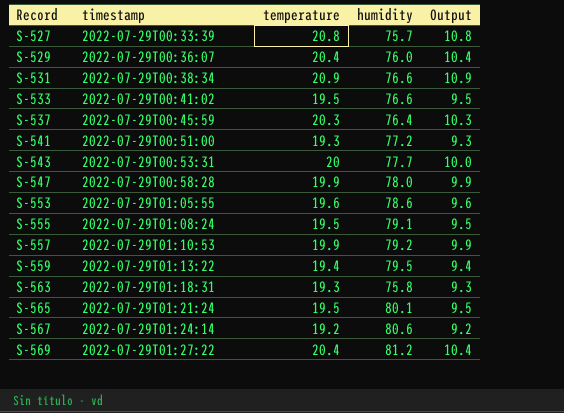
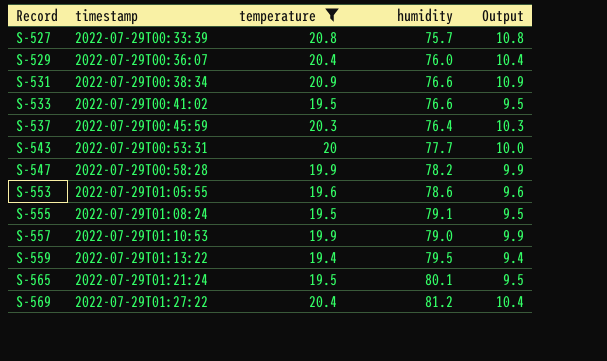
filter: none -> temperature >= 19.4
S-547 | humidity: 78.0 -> 78.2
S-557 | humidity: 79.2 -> 79.0

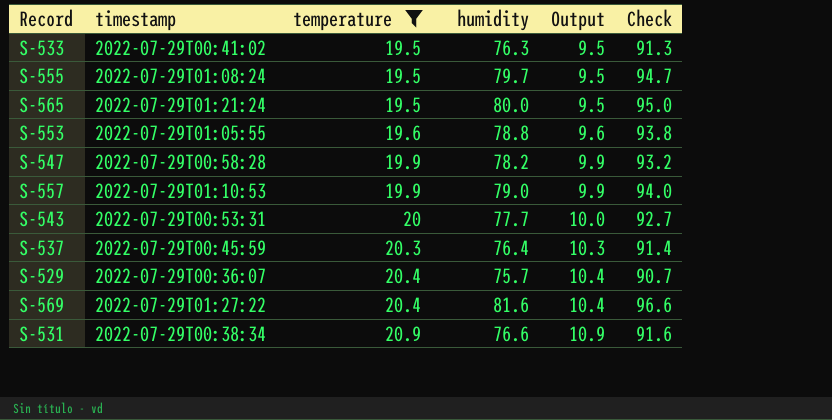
row order: Record ascending -> temperature ascending
column Check | formula: none -> [humidity] + 15
row S-527: 2022-07-29T00:33:39 | 20.8 | 75.7 | 10.8 -> none
row S-559: 2022-07-29T01:13:22 | 19.4 | 79.5 | 9.4 -> none
S-533 | humidity: 76.6 -> 76.3
S-555 | humidity: 79.1 -> 79.7
S-565 | humidity: 80.1 -> 80.0
S-553 | humidity: 78.6 -> 78.8
S-529 | humidity: 76.0 -> 75.7
S-569 | humidity: 81.2 -> 81.6

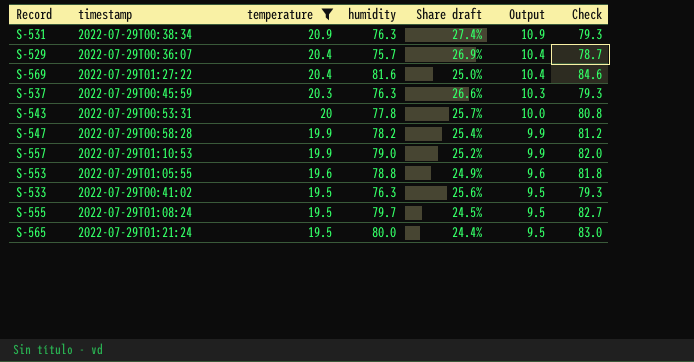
row order: temperature ascending -> temperature descending
column Share draft | formula: none -> [temperature] / [humidity]
column Check | formula: [humidity] + 15 -> [humidity] + 3
S-531 | humidity: 76.6 -> 76.3
S-537 | humidity: 76.4 -> 76.3
S-543 | humidity: 77.7 -> 77.8

